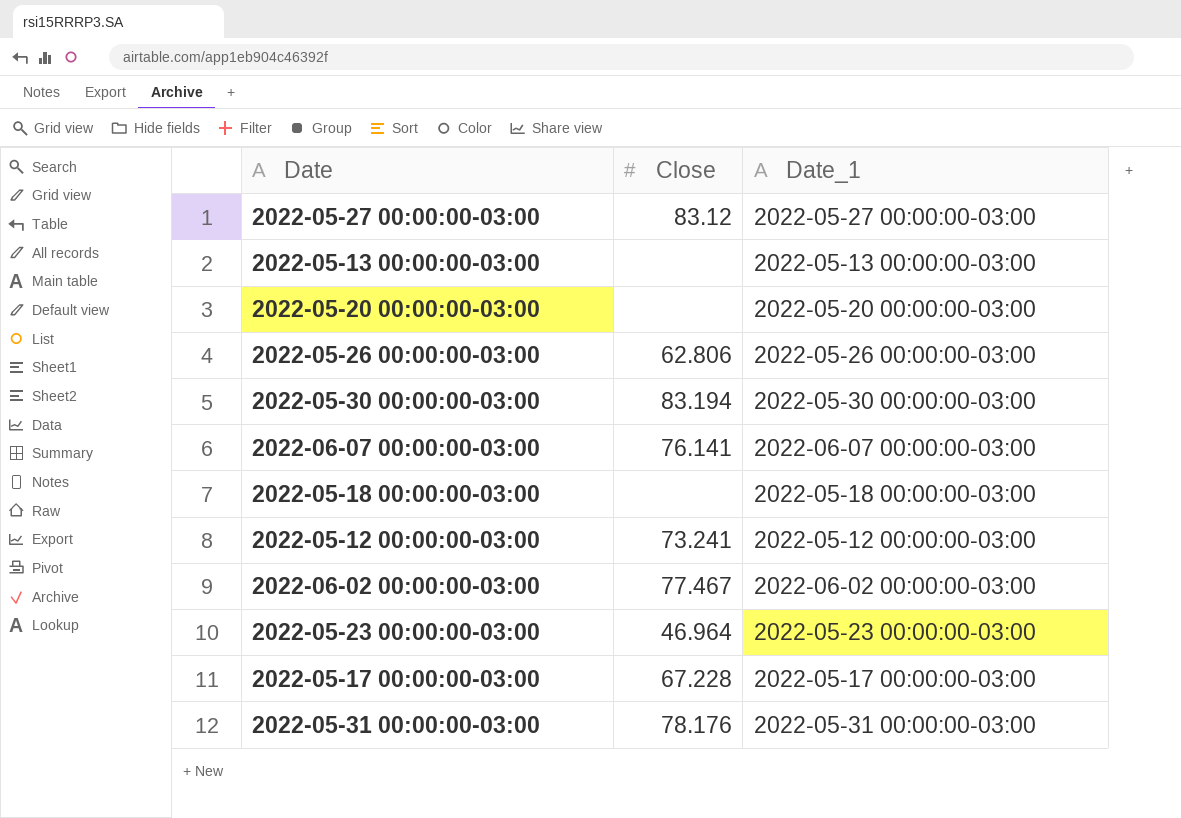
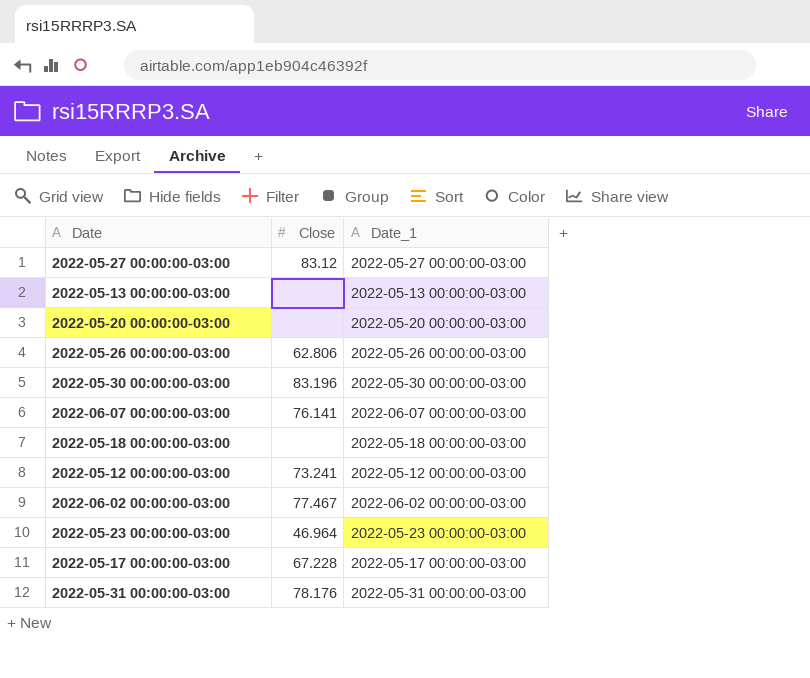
2022-05-30 00:00:00-03:00 | Close: 83.194 -> 83.196

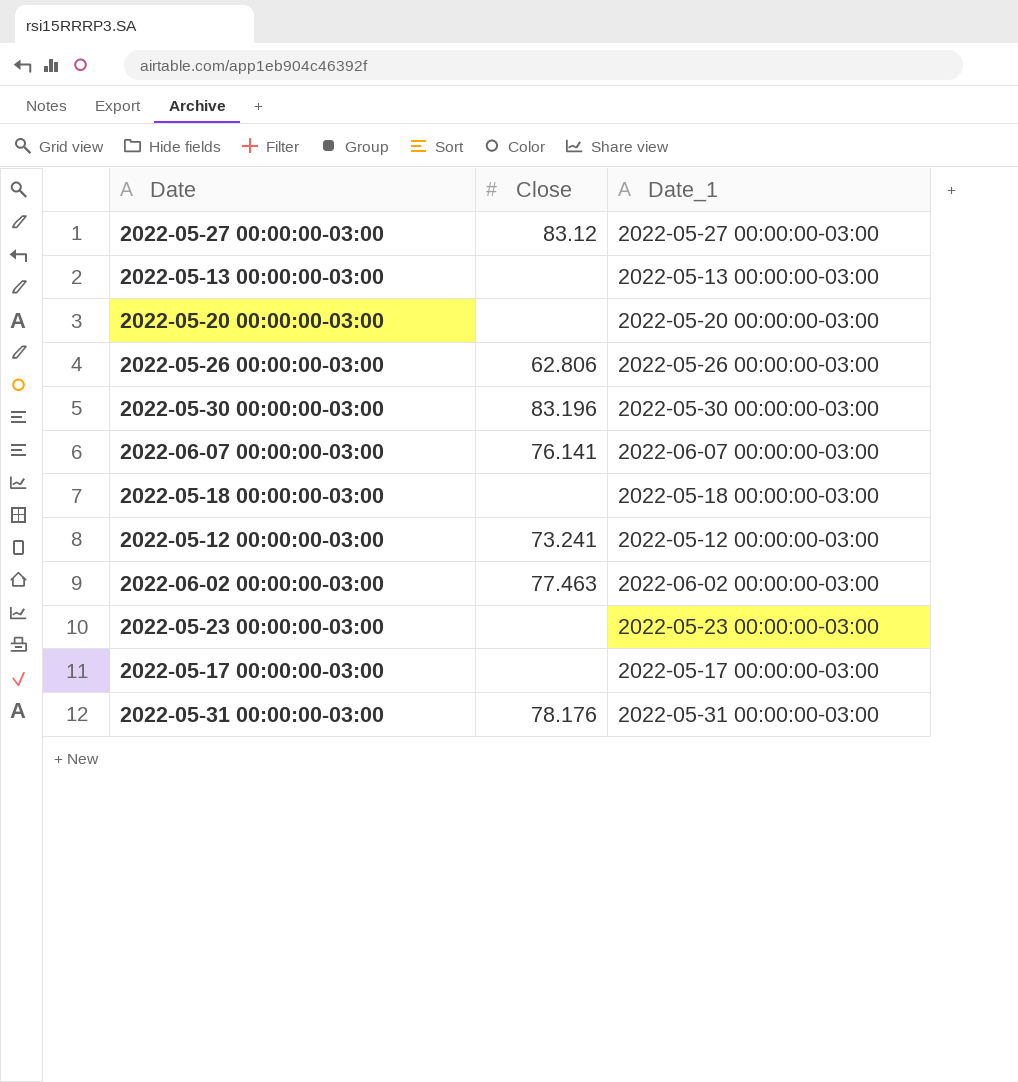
2022-06-02 00:00:00-03:00 | Close: 77.467 -> 77.463
2022-05-23 00:00:00-03:00 | Close: 46.964 -> none
2022-05-17 00:00:00-03:00 | Close: 67.228 -> none

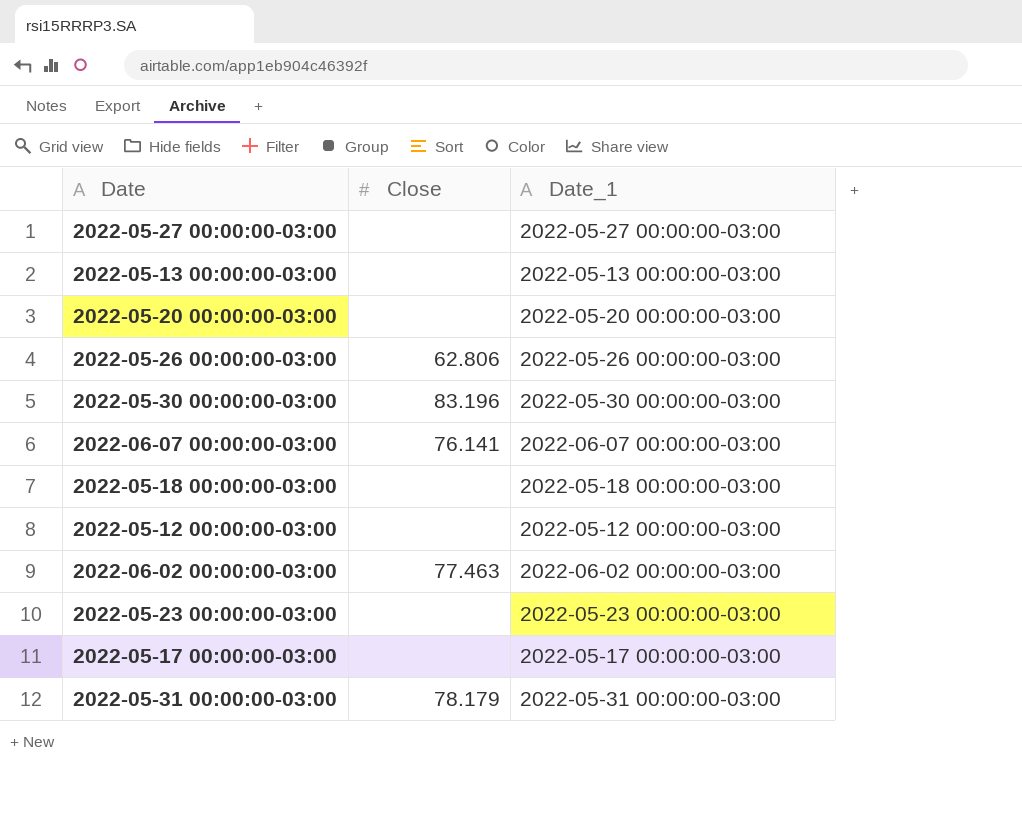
2022-05-27 00:00:00-03:00 | Close: 83.12 -> none
2022-05-12 00:00:00-03:00 | Close: 73.241 -> none
2022-05-31 00:00:00-03:00 | Close: 78.176 -> 78.179

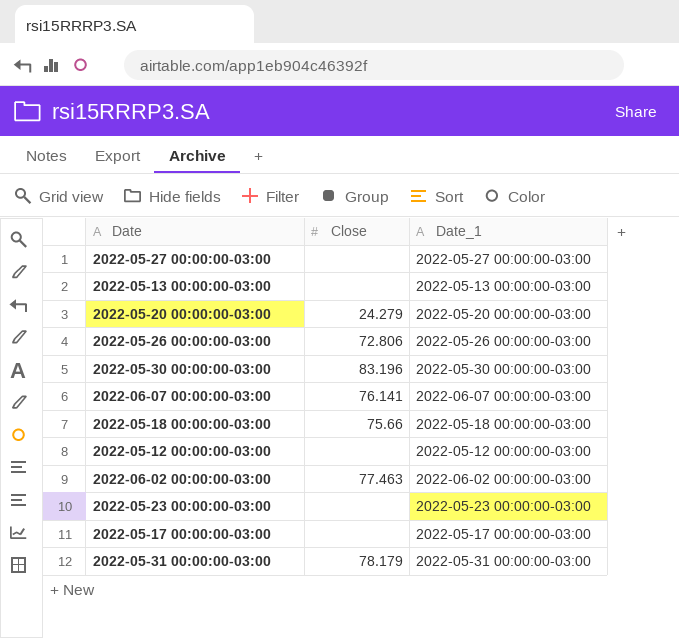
2022-05-20 00:00:00-03:00 | Close: none -> 24.279
2022-05-26 00:00:00-03:00 | Close: 62.806 -> 72.806
2022-05-18 00:00:00-03:00 | Close: none -> 75.66

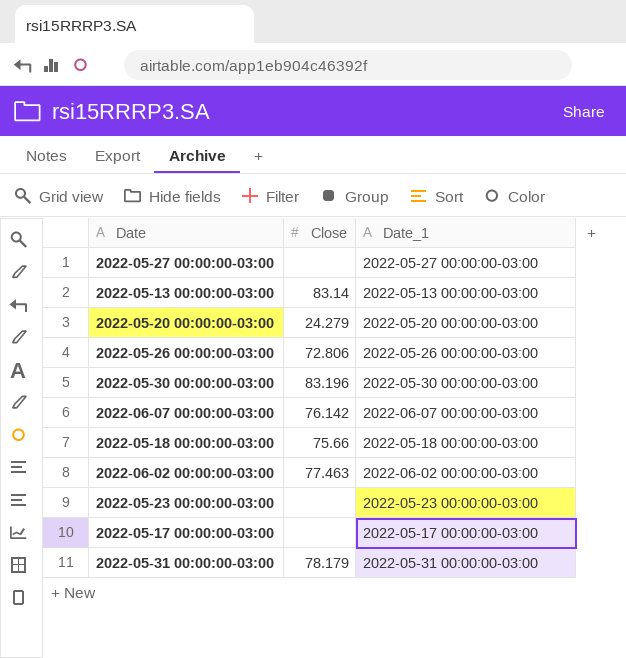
row 2022-05-12 00:00:00-03:00: none | 2022-05-12 00:00:00-03:00 -> none
2022-05-13 00:00:00-03:00 | Close: none -> 83.14
2022-06-07 00:00:00-03:00 | Close: 76.141 -> 76.142

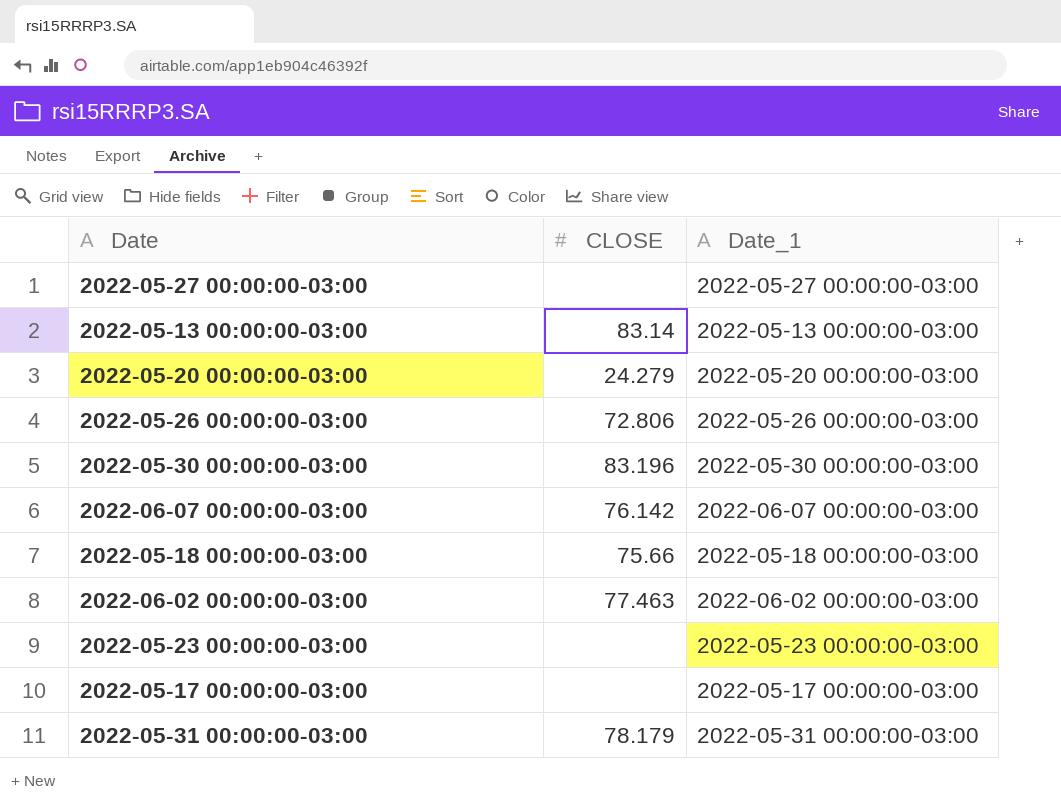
column name: Close -> CLOSE

